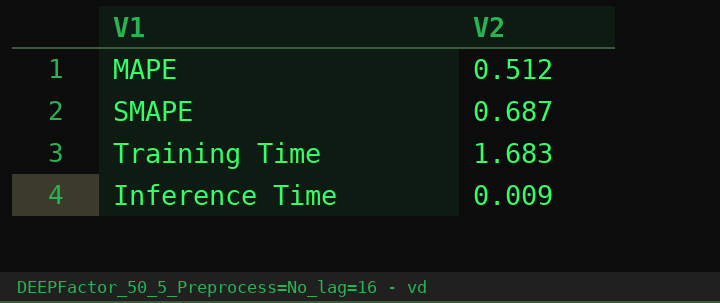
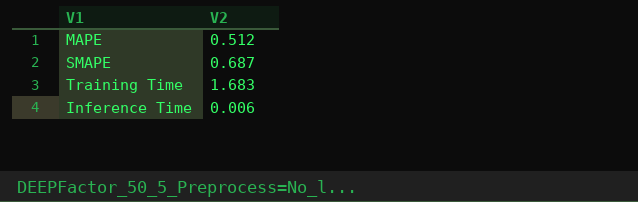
Inference Time | V2: 0.009 -> 0.006

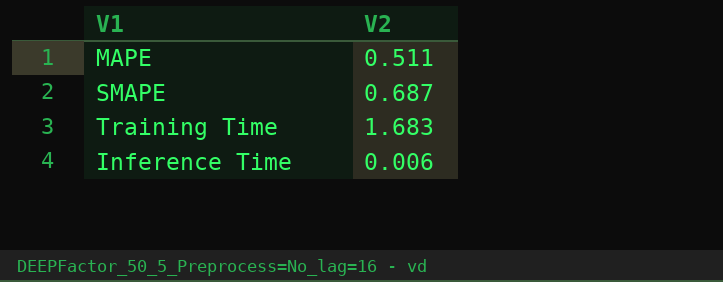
MAPE | V2: 0.512 -> 0.511

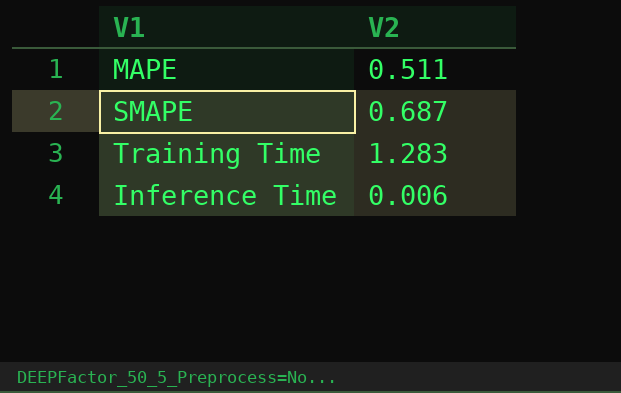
Training Time | V2: 1.683 -> 1.283

